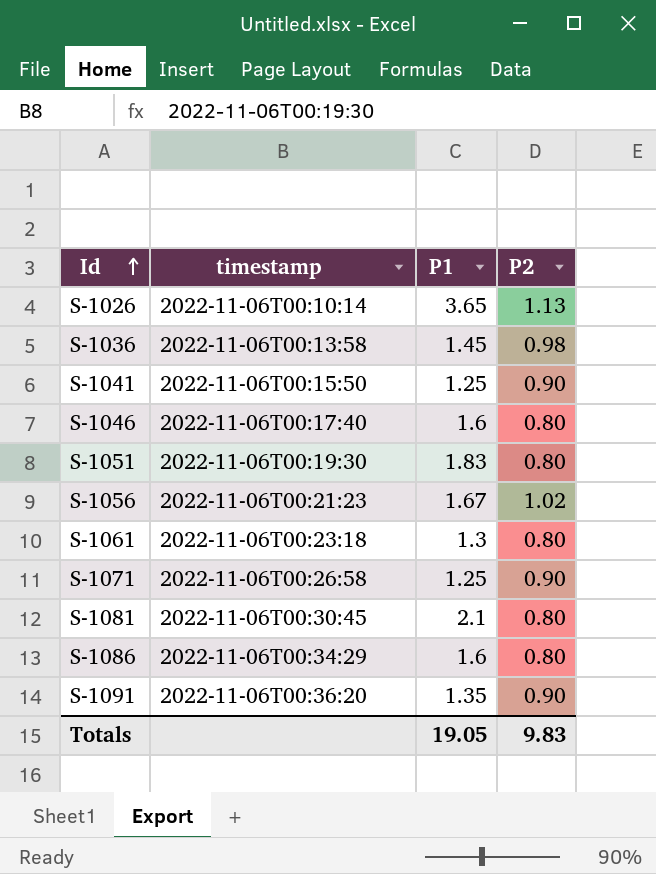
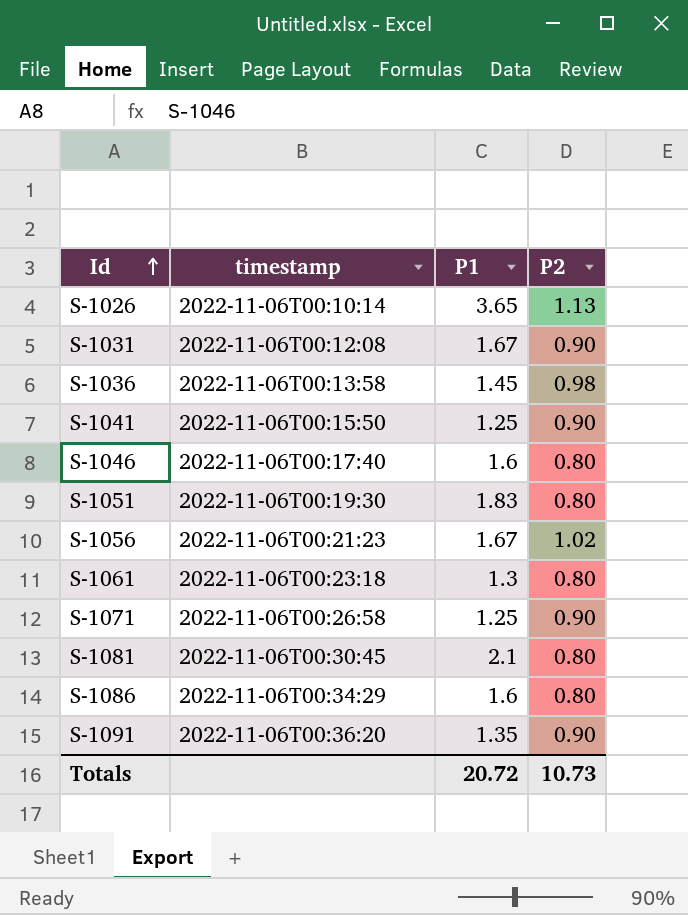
row S-1031: none -> 2022-11-06T00:12:08 | 1.67 | 0.90
Totals | P1: 19.05 -> 20.72
Totals | P2: 9.83 -> 10.73

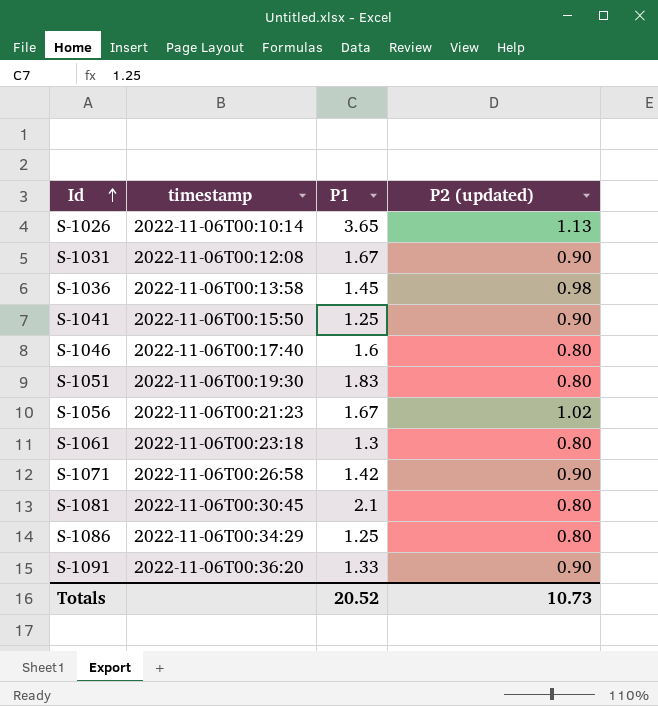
column name: P2 -> P2 (updated)
S-1071 | P1: 1.25 -> 1.42
S-1086 | P1: 1.6 -> 1.25
S-1091 | P1: 1.35 -> 1.33
Totals | P1: 20.72 -> 20.52

